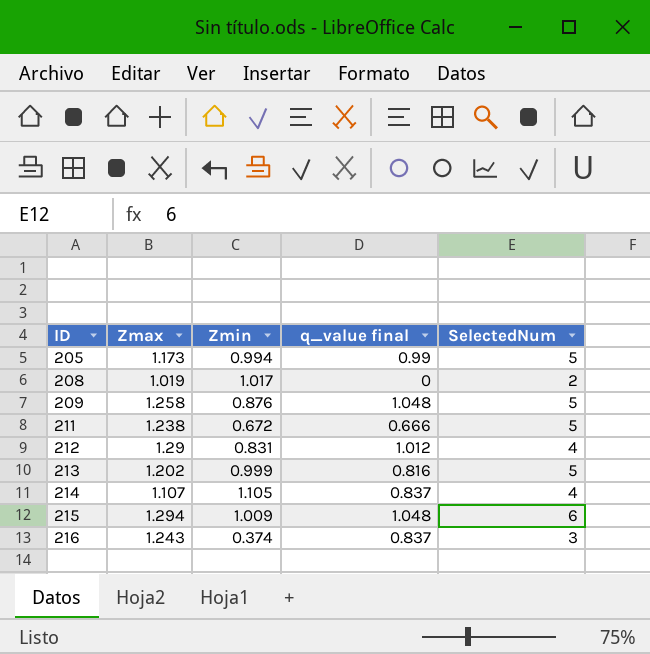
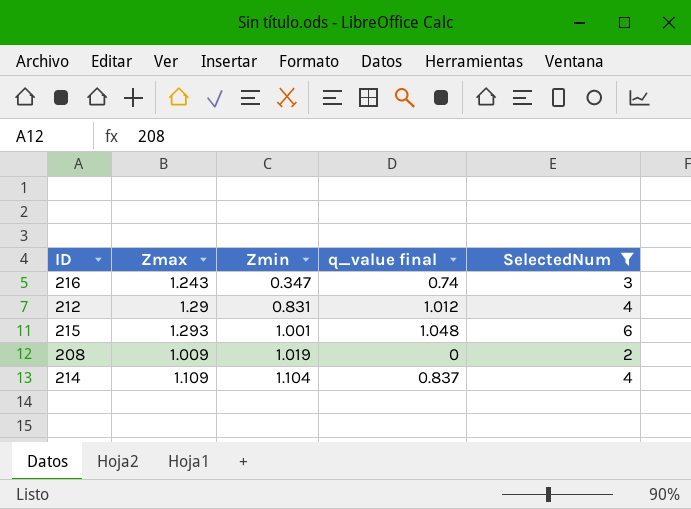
filter: none -> SelectedNum != 5
row order: ID ascending -> Zmin ascending
216 | Zmin: 0.374 -> 0.347
216 | q_value final: 0.837 -> 0.74
215 | Zmax: 1.294 -> 1.293
215 | Zmin: 1.009 -> 1.001
208 | Zmax: 1.019 -> 1.009
208 | Zmin: 1.017 -> 1.019
214 | Zmax: 1.107 -> 1.109
214 | Zmin: 1.105 -> 1.104

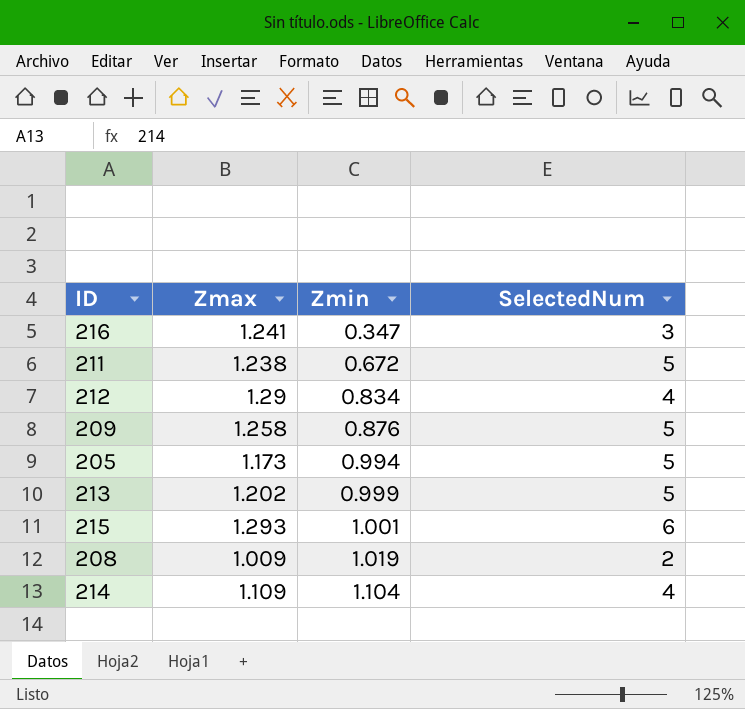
filter: SelectedNum != 5 -> none
column q_value final | position: 4 -> none
216 | Zmax: 1.243 -> 1.241
212 | Zmin: 0.831 -> 0.834

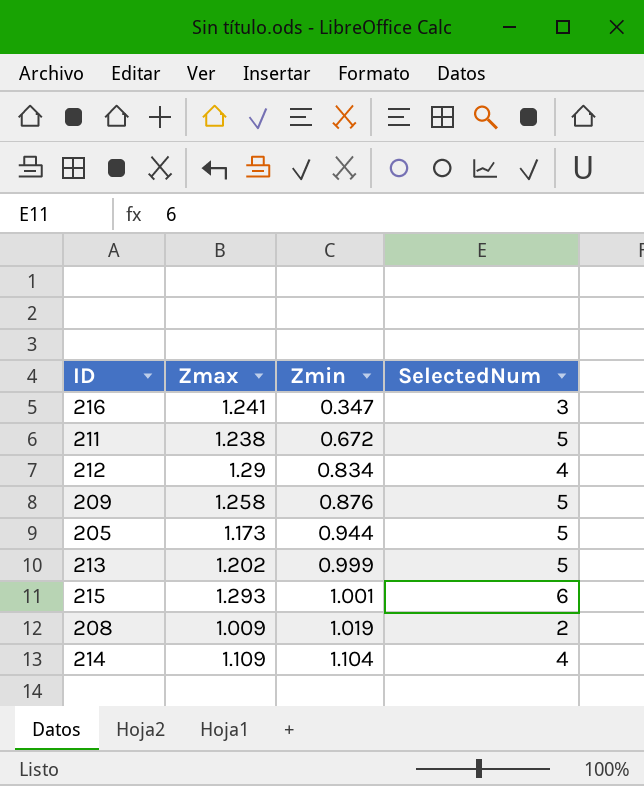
205 | Zmin: 0.994 -> 0.944

